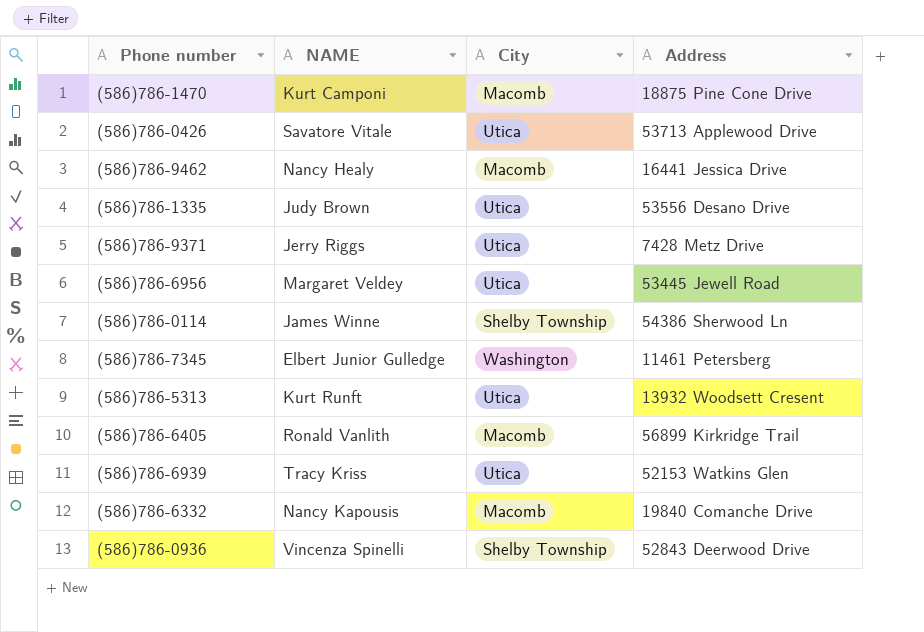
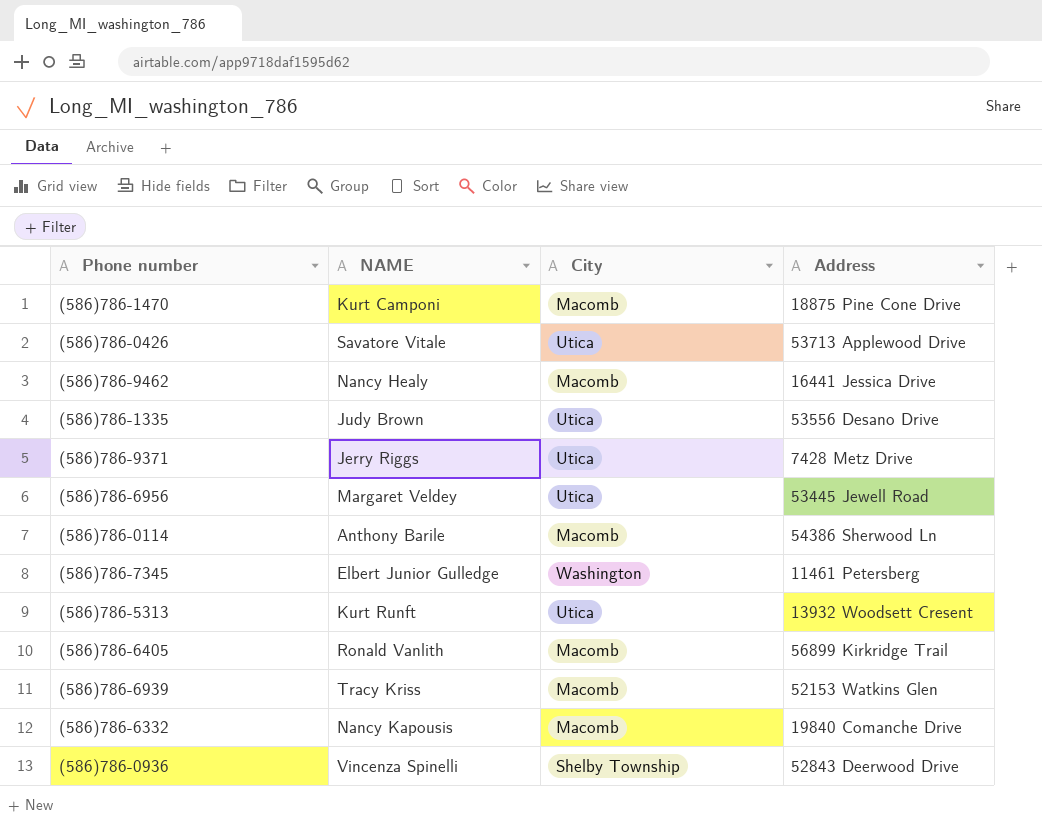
(586)786-0114 | NAME: James Winne -> Anthony Barile
(586)786-0114 | City: Shelby Township -> Macomb
(586)786-6939 | City: Utica -> Macomb

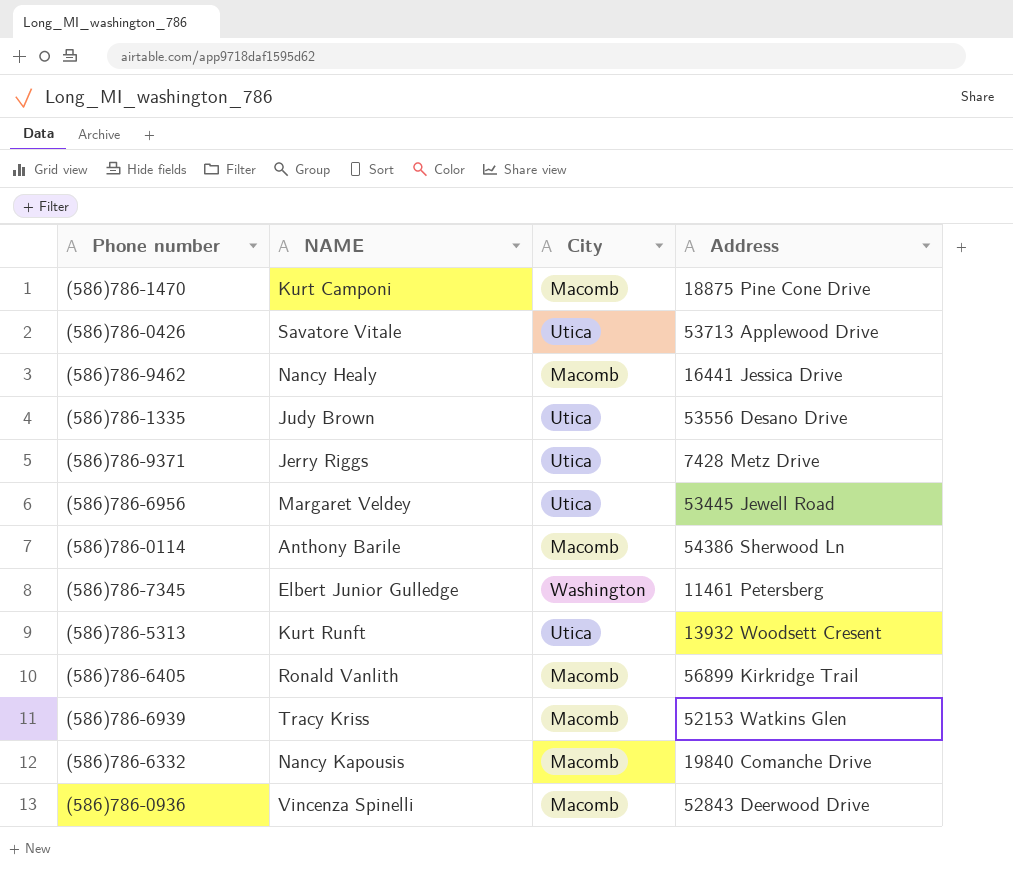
(586)786-0936 | City: Shelby Township -> Macomb

